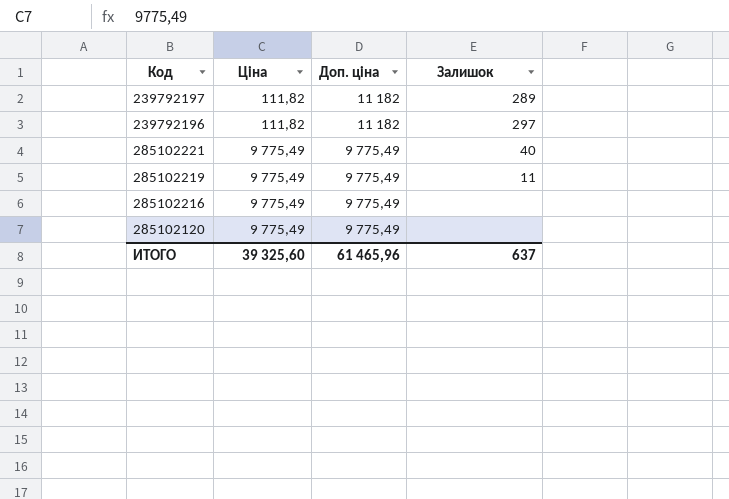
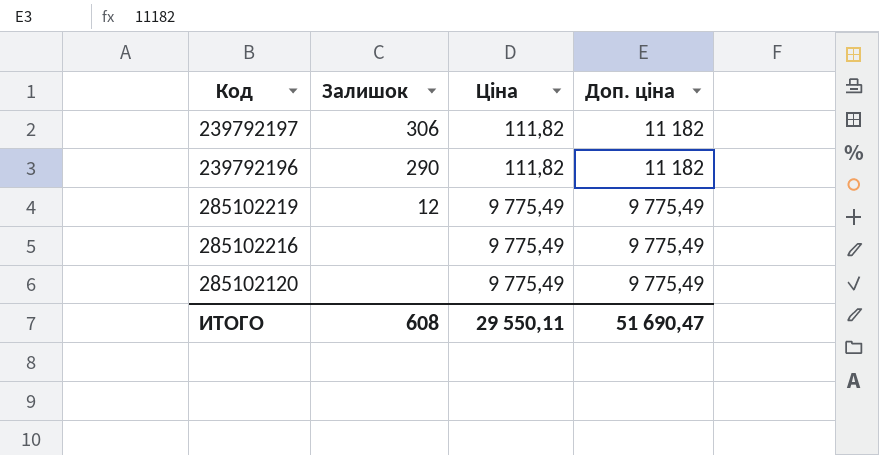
column Залишок | position: 4 -> 2
row 285102221: 9 775,49 | 9 775,49 | 40 -> none
239792197 | Залишок: 289 -> 306
239792196 | Залишок: 297 -> 290
285102219 | Залишок: 11 -> 12
ИТОГО | Залишок: 637 -> 608
ИТОГО | Ціна: 39 325,60 -> 29 550,11
ИТОГО | Доп. ціна: 61 465,96 -> 51 690,47

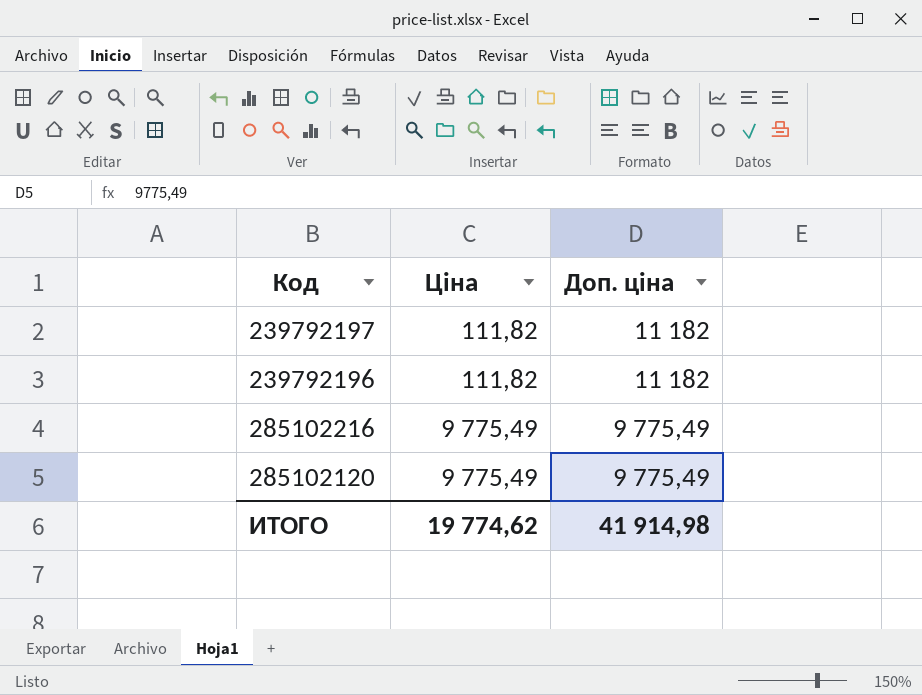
column Залишок | position: 2 -> none
row 285102219: 12 | 9 775,49 | 9 775,49 -> none
ИТОГО | Ціна: 29 550,11 -> 19 774,62
ИТОГО | Доп. ціна: 51 690,47 -> 41 914,98

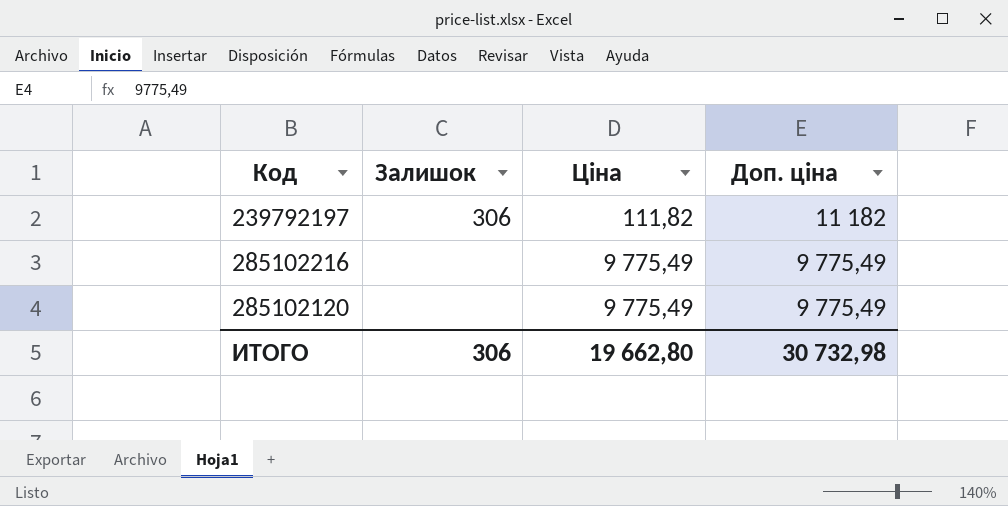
column Залишок | position: none -> 2
row 239792196: 111,82 | 11 182 -> none
ИТОГО | Ціна: 19 774,62 -> 19 662,80
ИТОГО | Доп. ціна: 41 914,98 -> 30 732,98

